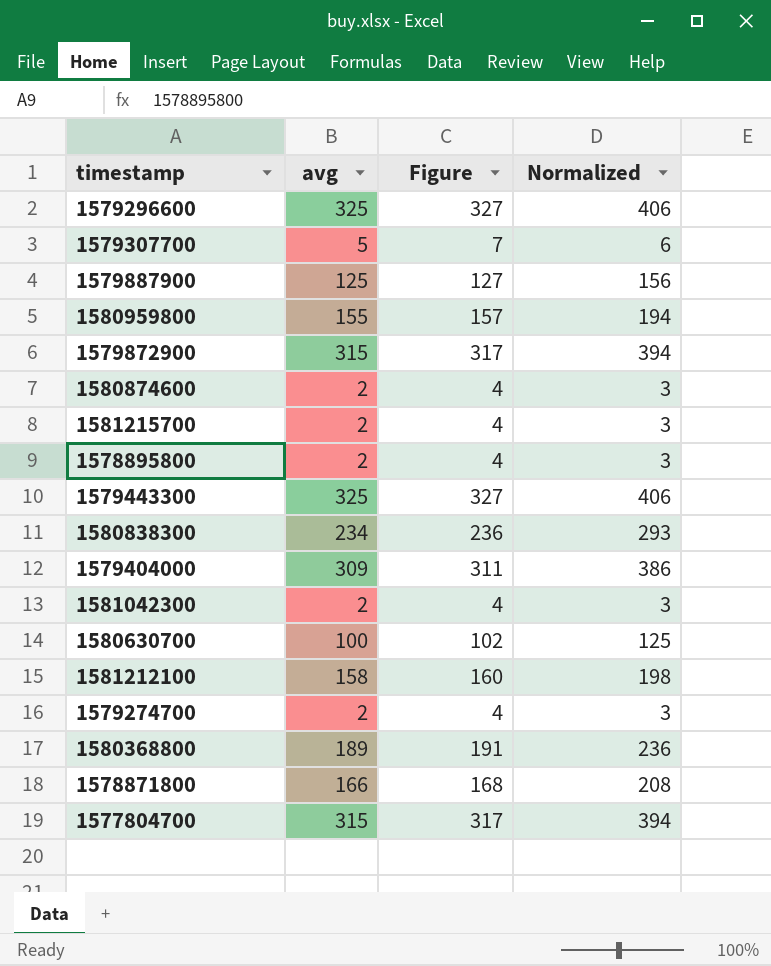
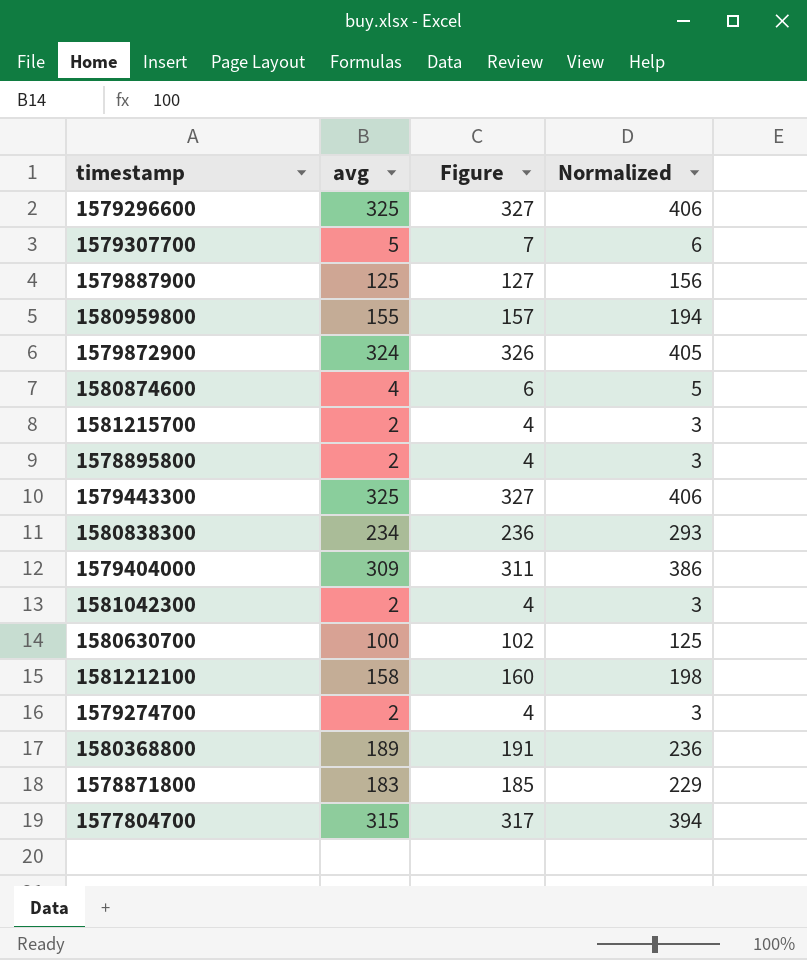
1579872900 | avg: 315 -> 324
1579872900 | Figure: 317 -> 326
1579872900 | Normalized: 394 -> 405
1580874600 | avg: 2 -> 4
1580874600 | Figure: 4 -> 6
1580874600 | Normalized: 3 -> 5
1578871800 | avg: 166 -> 183
1578871800 | Figure: 168 -> 185
1578871800 | Normalized: 208 -> 229

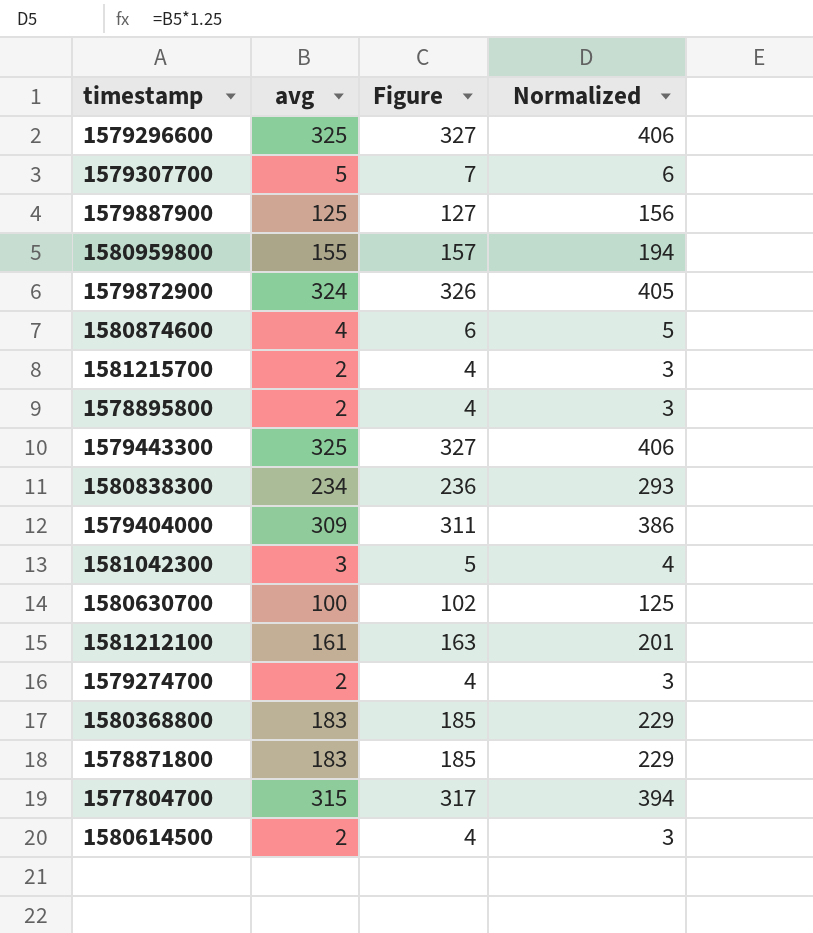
1581042300 | avg: 2 -> 3
1581042300 | Figure: 4 -> 5
1581042300 | Normalized: 3 -> 4
1581212100 | avg: 158 -> 161
1581212100 | Figure: 160 -> 163
1581212100 | Normalized: 198 -> 201
1580368800 | avg: 189 -> 183
1580368800 | Figure: 191 -> 185
1580368800 | Normalized: 236 -> 229
row 1580614500: none -> 2 | 4 | 3

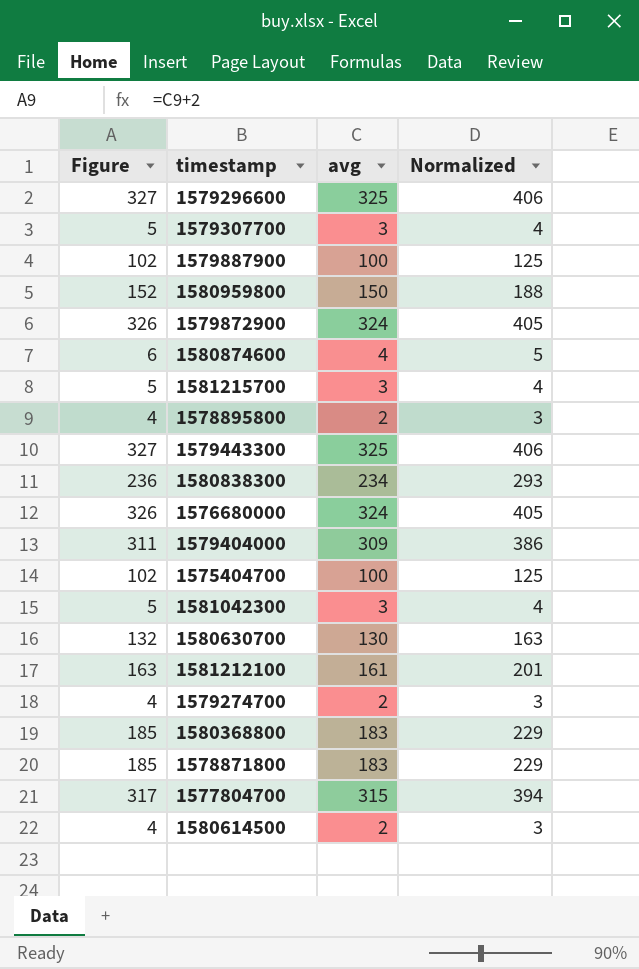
column Figure | position: 3 -> 1
1579307700 | Figure: 7 -> 5
1579307700 | avg: 5 -> 3
1579307700 | Normalized: 6 -> 4
1579887900 | Figure: 127 -> 102
1579887900 | avg: 125 -> 100
1579887900 | Normalized: 156 -> 125
1580959800 | Figure: 157 -> 152
1580959800 | avg: 155 -> 150
1580959800 | Normalized: 194 -> 188
1581215700 | Figure: 4 -> 5
1581215700 | avg: 2 -> 3
1581215700 | Normalized: 3 -> 4
row 1576680000: none -> 326 | 324 | 405
row 1575404700: none -> 102 | 100 | 125
1580630700 | Figure: 102 -> 132
1580630700 | avg: 100 -> 130
1580630700 | Normalized: 125 -> 163

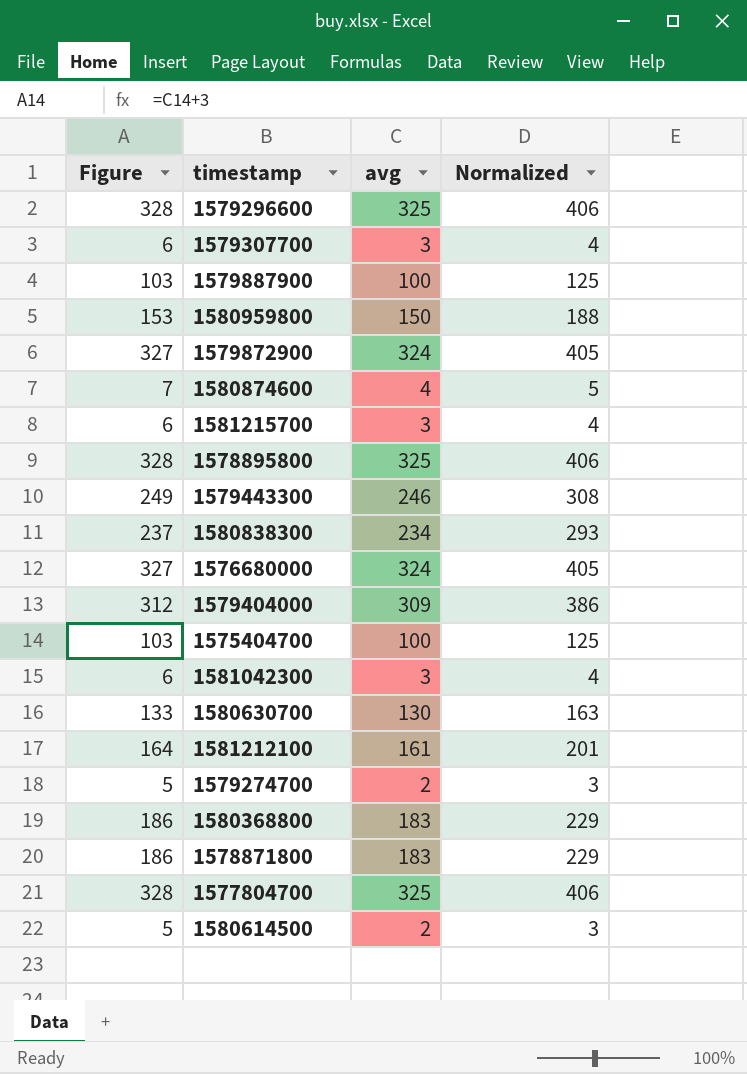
column Figure | formula: [avg] + 2 -> [avg] + 3
1578895800 | avg: 2 -> 325
1578895800 | Normalized: 3 -> 406
1579443300 | avg: 325 -> 246
1579443300 | Normalized: 406 -> 308
1577804700 | avg: 315 -> 325
1577804700 | Normalized: 394 -> 406

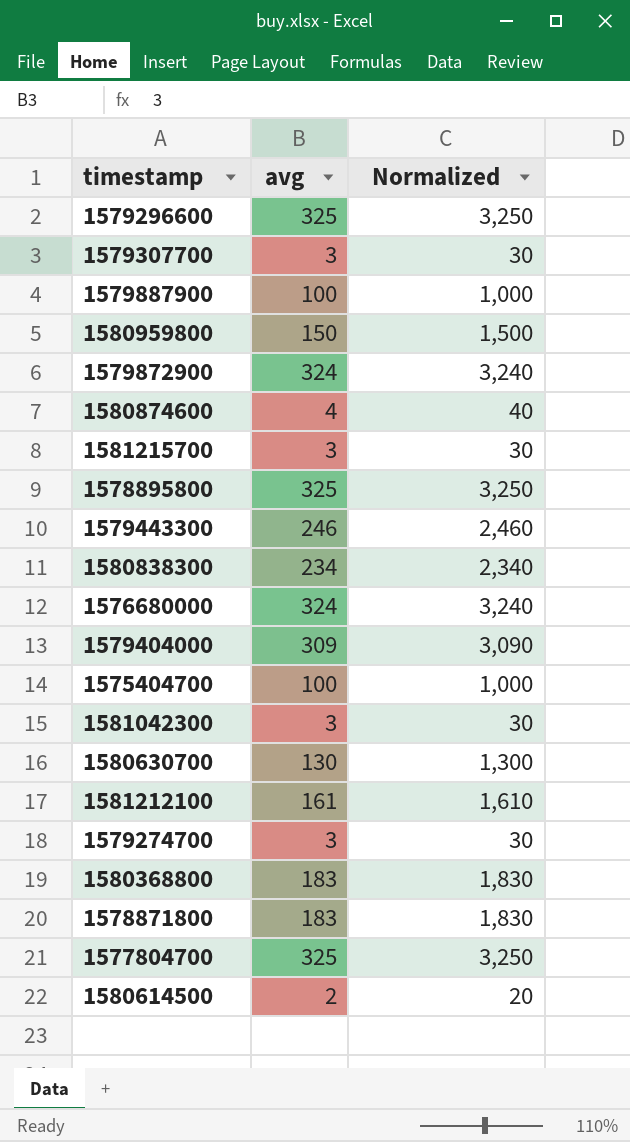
column Figure | formula: [avg] + 3 -> none
column Normalized | formula: [avg] * 1.25 -> [avg] * 10
1579274700 | avg: 2 -> 3

